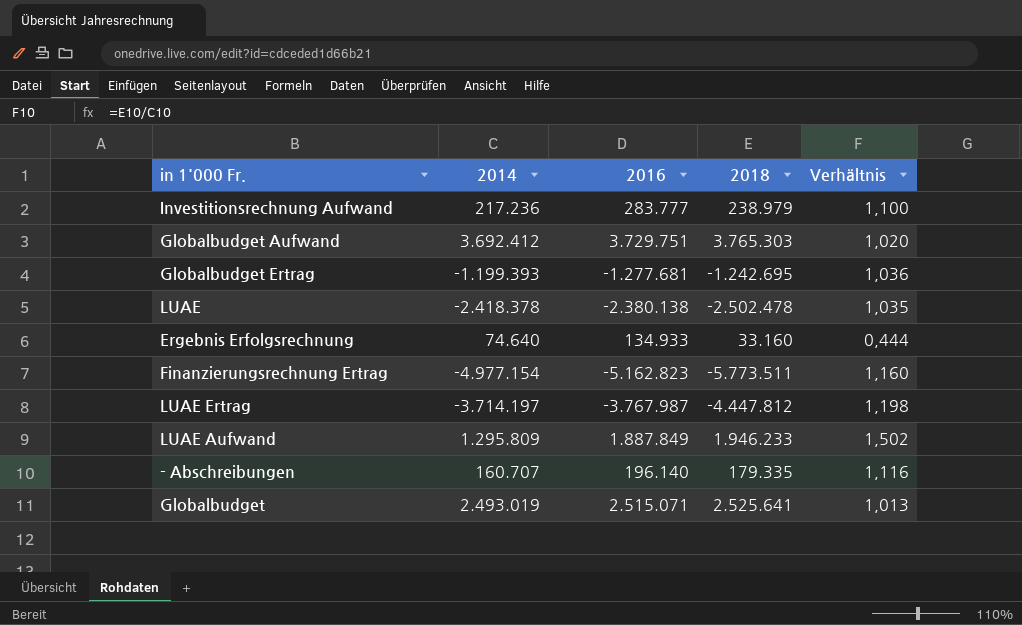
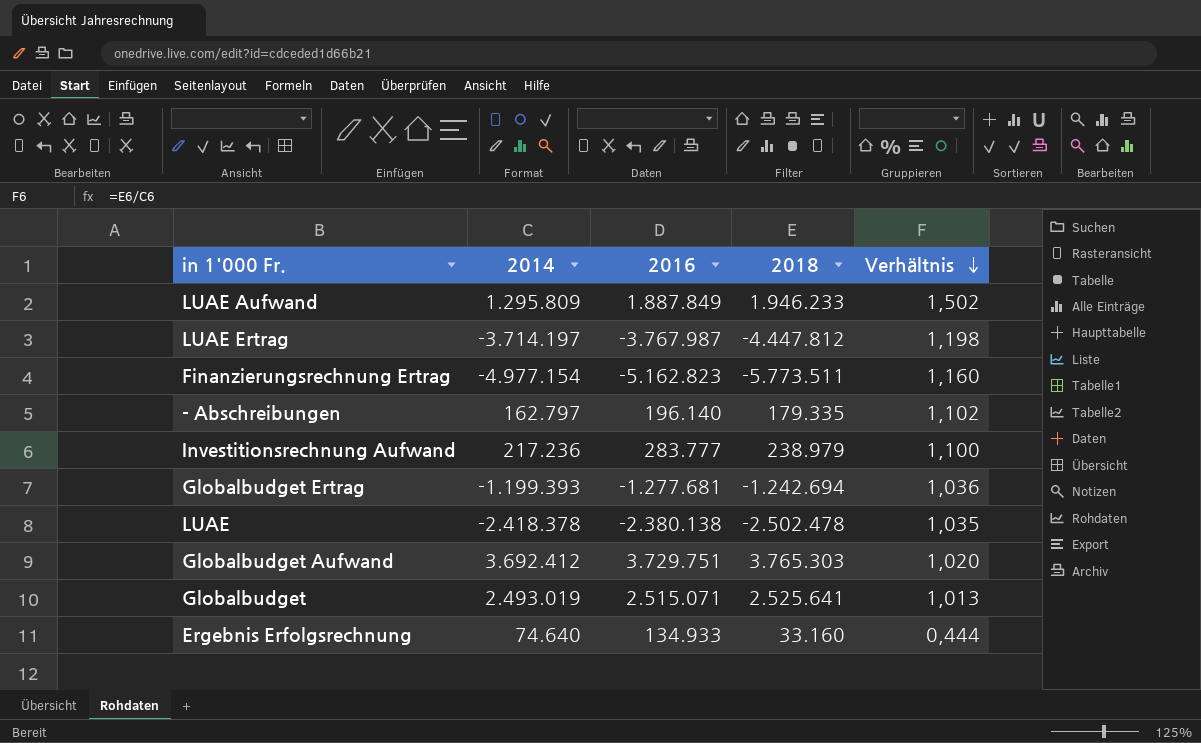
row order: none -> Verhältnis descending
- Abschreibungen | 2014: 160.707 -> 162.797
- Abschreibungen | Verhältnis: 1,116 -> 1,102
Globalbudget Ertrag | 2018: -1.242.695 -> -1.242.694

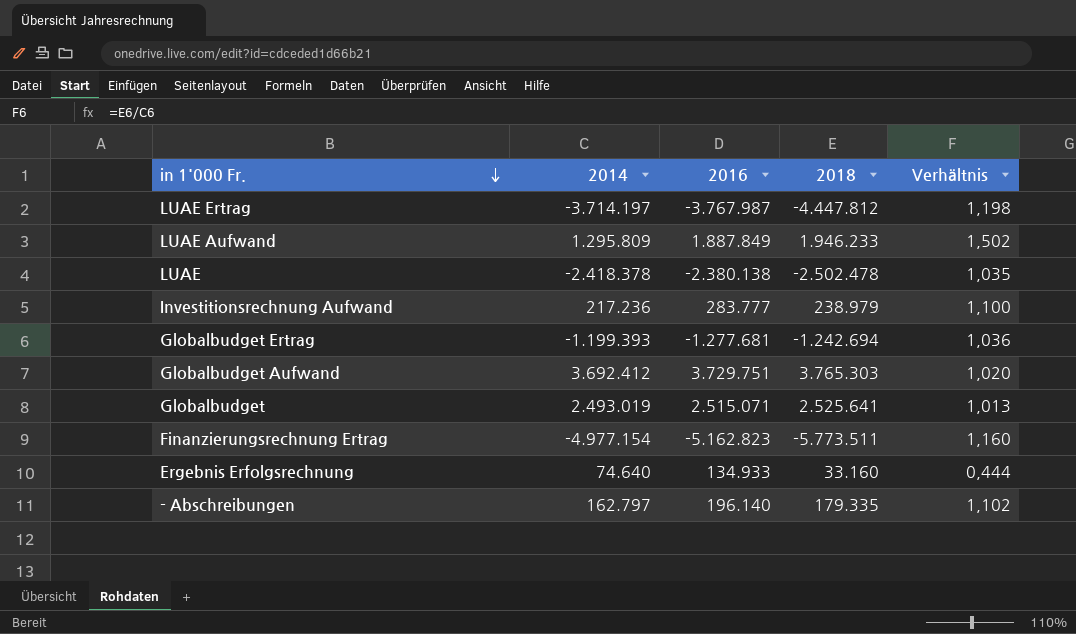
row order: Verhältnis descending -> in 1'000 Fr. descending

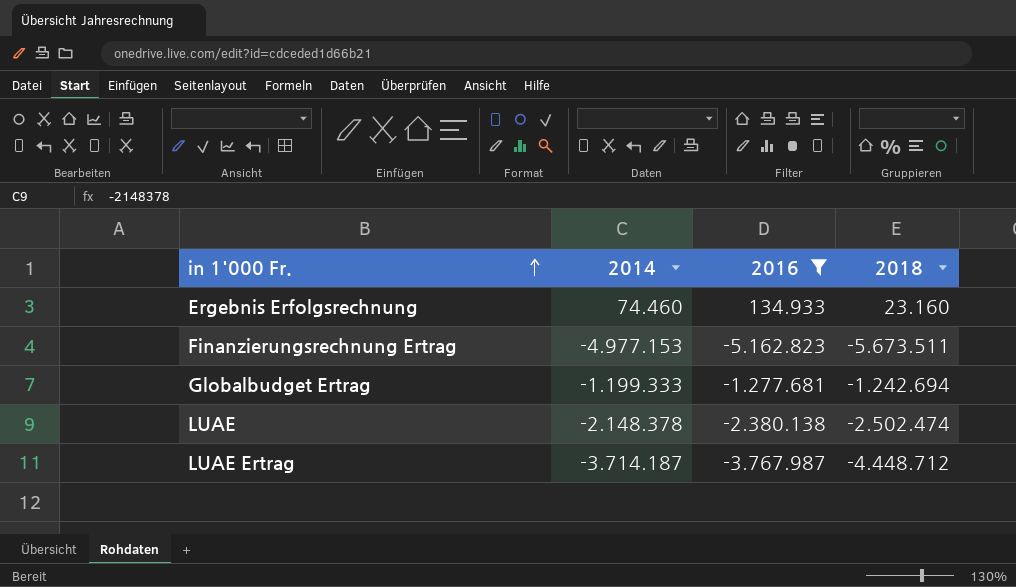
filter: none -> 2016 <= 134.933
row order: in 1'000 Fr. descending -> in 1'000 Fr. ascending
column Verhältnis | formula: [2018] / [2014] -> none
Ergebnis Erfolgsrechnung | 2014: 74.640 -> 74.460
Ergebnis Erfolgsrechnung | 2018: 33.160 -> 23.160
Finanzierungsrechnung Ertrag | 2014: -4.977.154 -> -4.977.153
Finanzierungsrechnung Ertrag | 2018: -5.773.511 -> -5.673.511
Globalbudget Ertrag | 2014: -1.199.393 -> -1.199.333
LUAE | 2014: -2.418.378 -> -2.148.378
LUAE | 2018: -2.502.478 -> -2.502.474
LUAE Ertrag | 2014: -3.714.197 -> -3.714.187
LUAE Ertrag | 2018: -4.447.812 -> -4.448.712

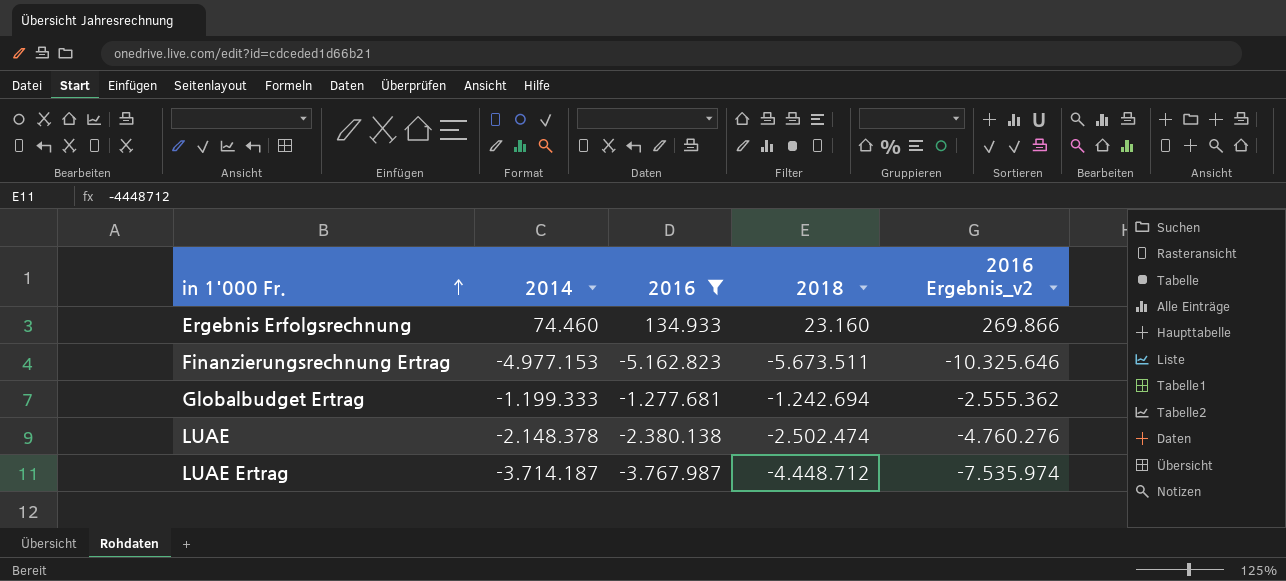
column 2016 Ergebnis_v2 | formula: none -> [2016] * 2

